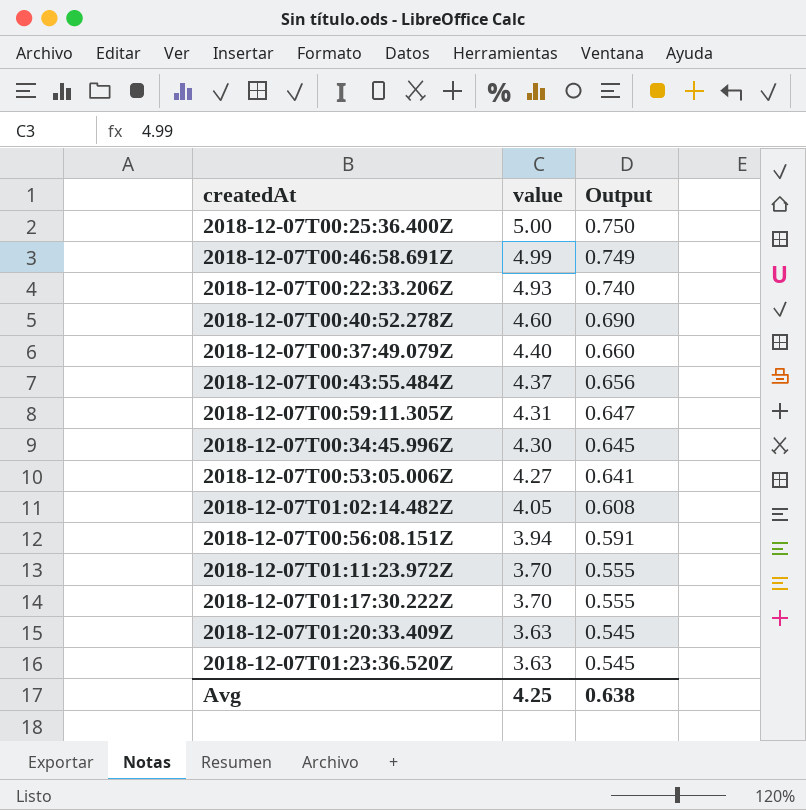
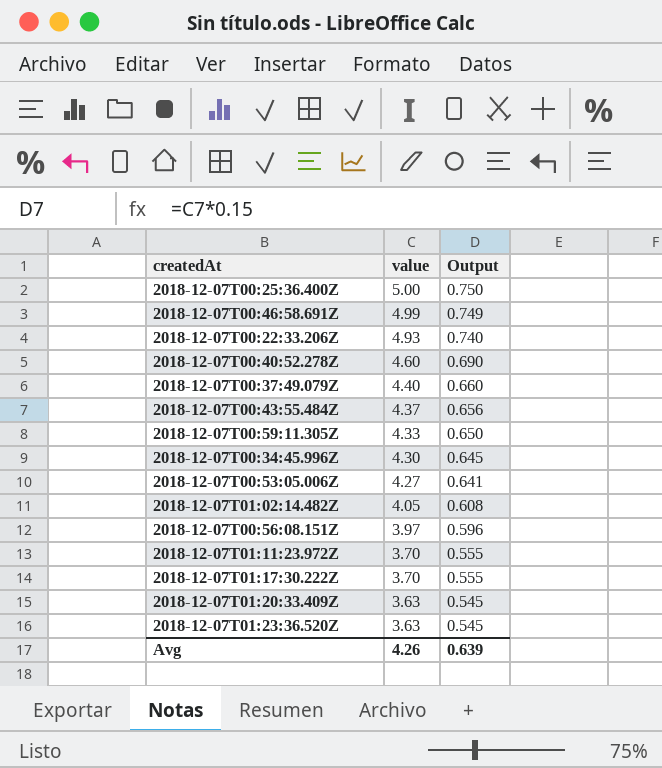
2018-12-07T00:59:11.305Z | value: 4.31 -> 4.33
2018-12-07T00:59:11.305Z | Output: 0.647 -> 0.650
2018-12-07T00:56:08.151Z | value: 3.94 -> 3.97
2018-12-07T00:56:08.151Z | Output: 0.591 -> 0.596
Avg | value: 4.25 -> 4.26
Avg | Output: 0.638 -> 0.639

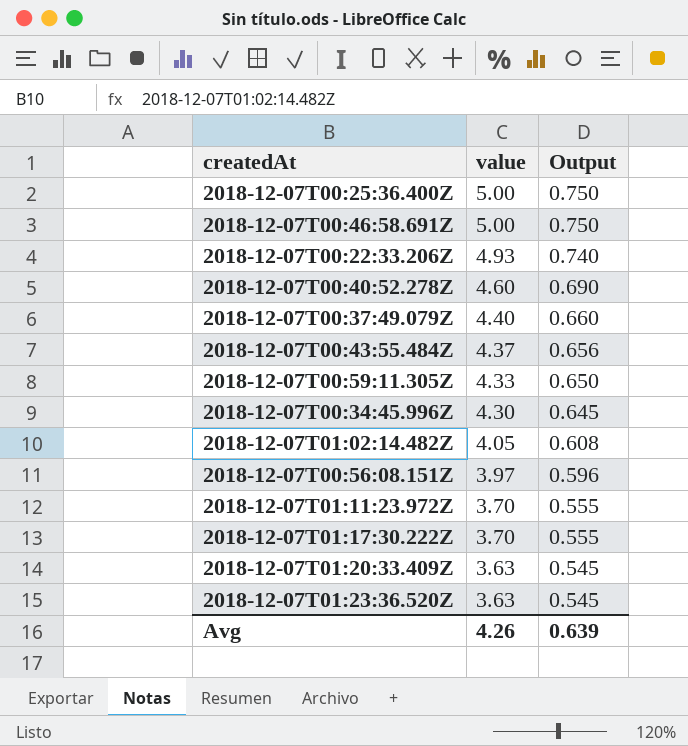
row 2018-12-07T00:53:05.006Z: 4.27 | 0.641 -> none
2018-12-07T00:46:58.691Z | value: 4.99 -> 5.00
2018-12-07T00:46:58.691Z | Output: 0.749 -> 0.750

